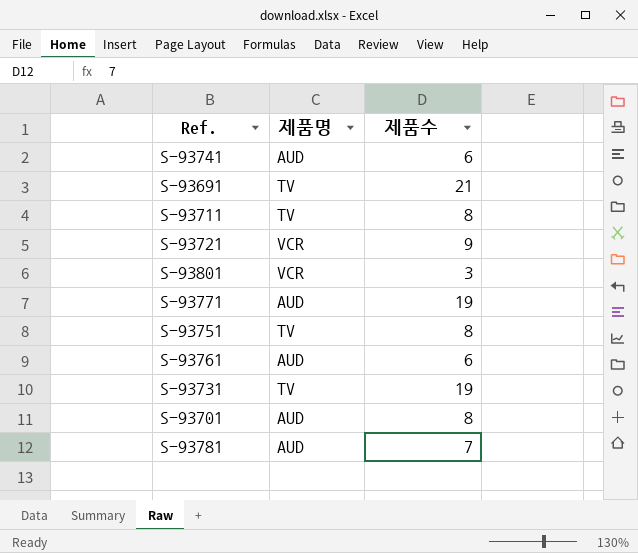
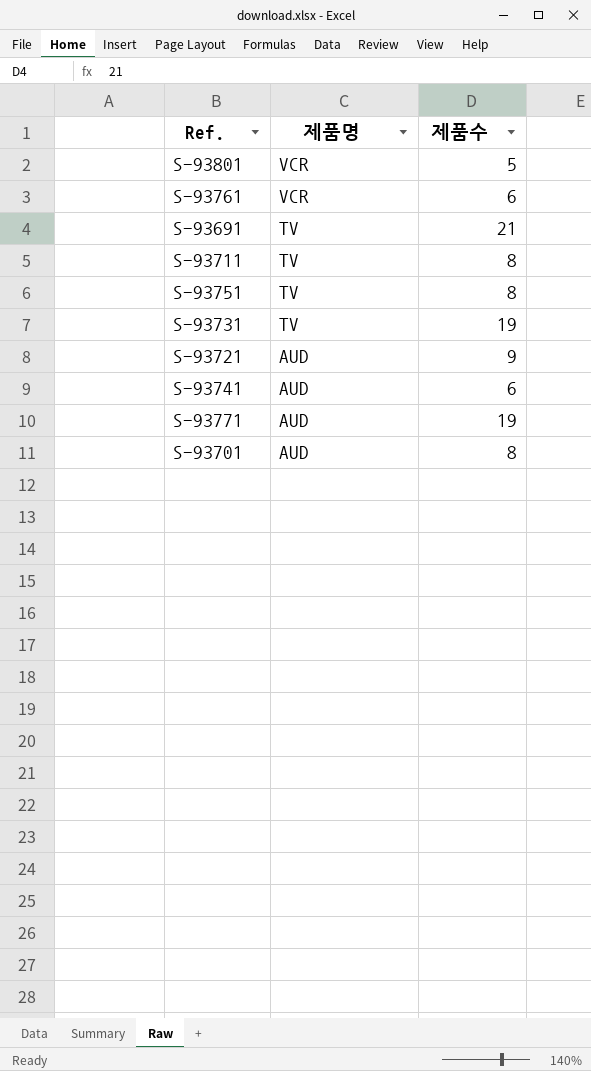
row order: none -> 제품명 descending
row S-93781: AUD | 7 -> none
S-93801 | 제품수: 3 -> 5
S-93761 | 제품명: AUD -> VCR
S-93721 | 제품명: VCR -> AUD

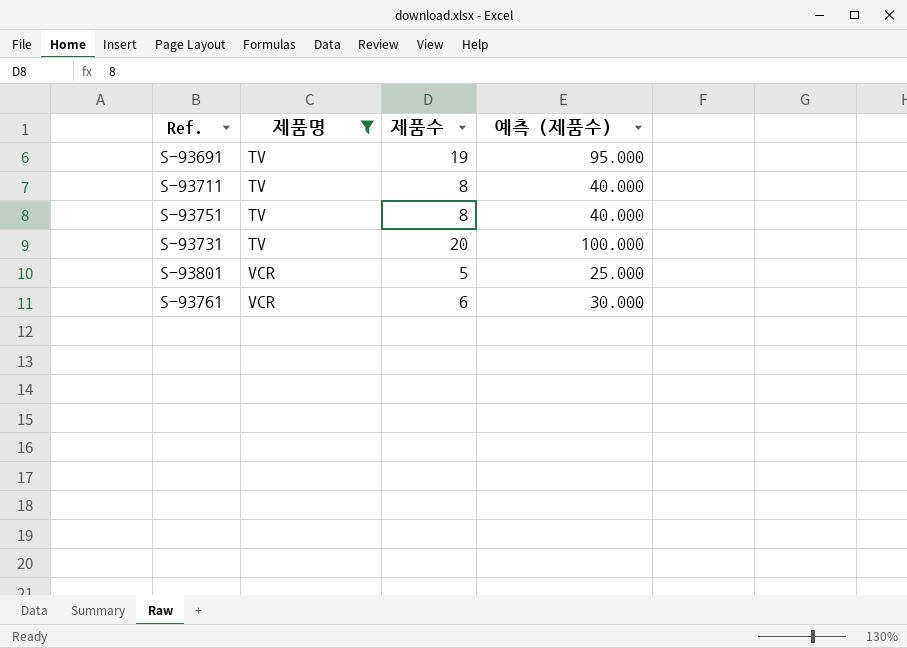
filter: none -> 제품명 != AUD
row order: 제품명 descending -> 제품명 ascending
column 예측 (제품수) | formula: none -> [제품수] * 5
S-93691 | 제품수: 21 -> 19
S-93731 | 제품수: 19 -> 20

